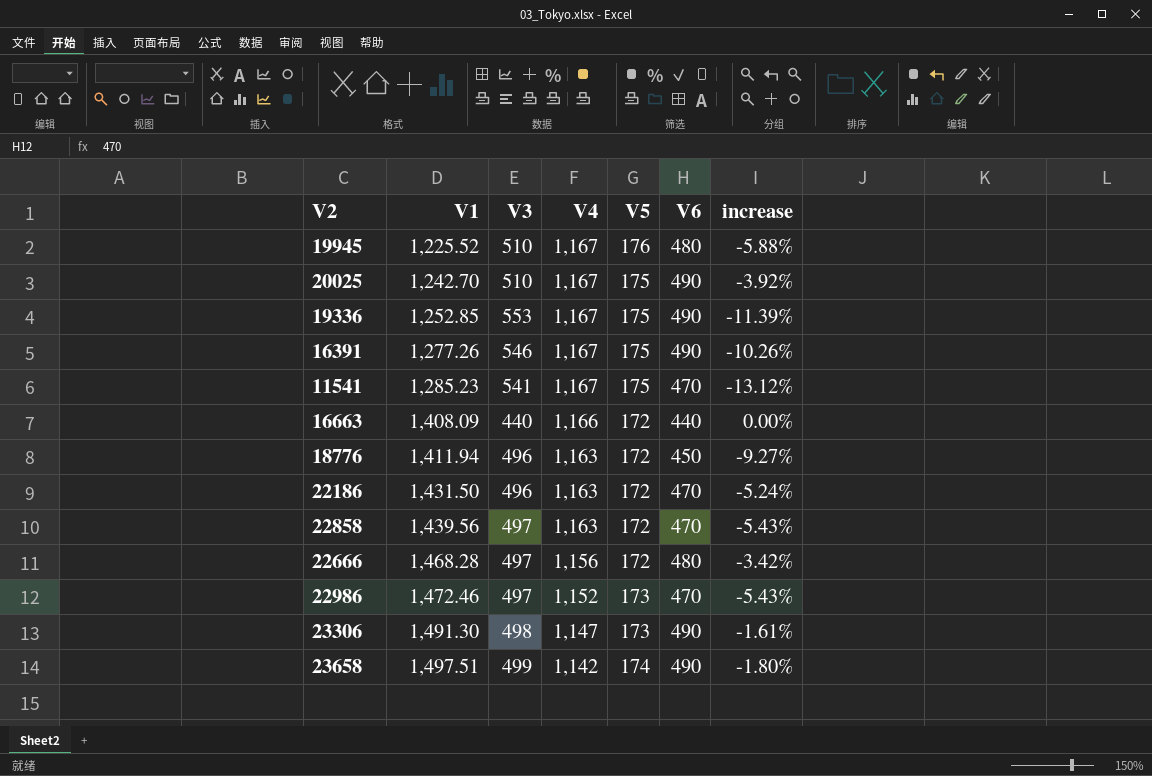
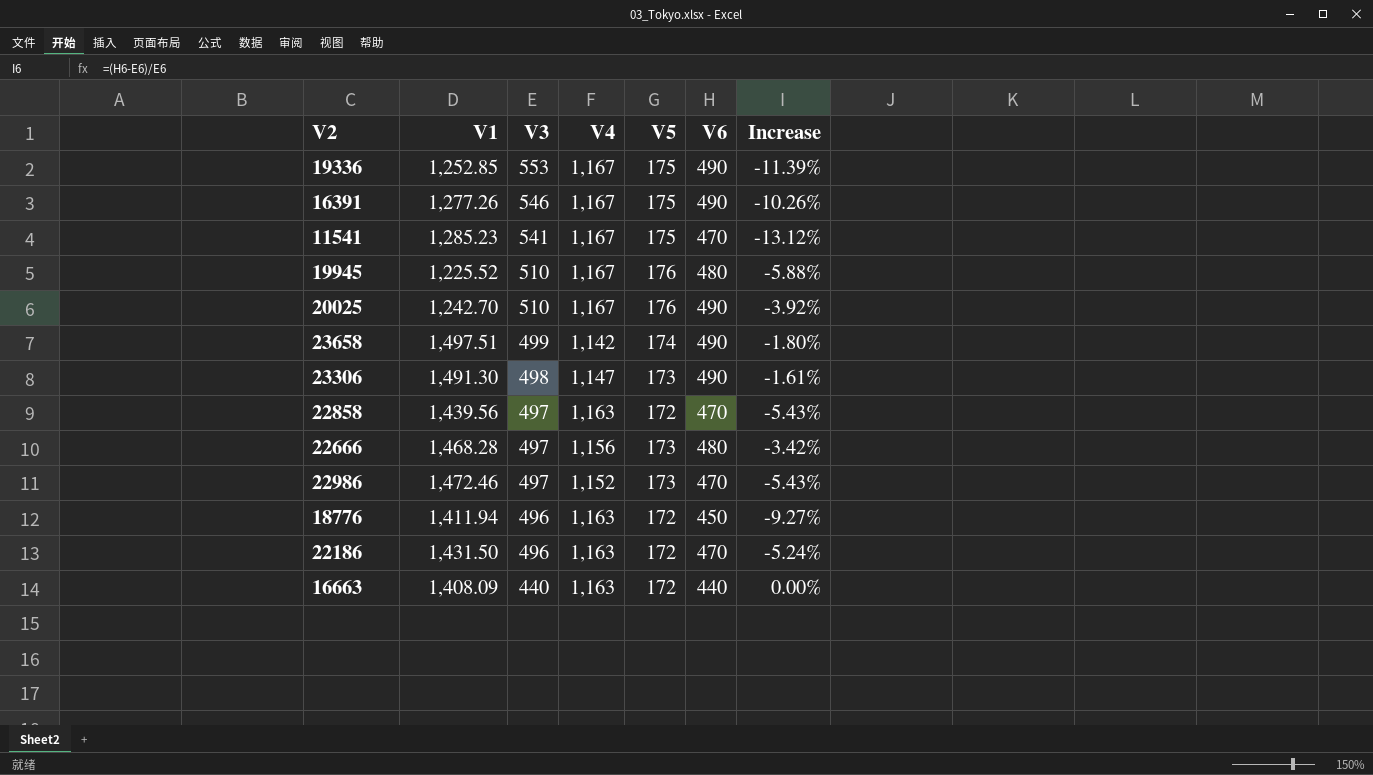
row order: V1 ascending -> V3 descending
column name: increase -> Increase
20025 | V5: 175 -> 176
22666 | V5: 172 -> 173
16663 | V4: 1,166 -> 1,163

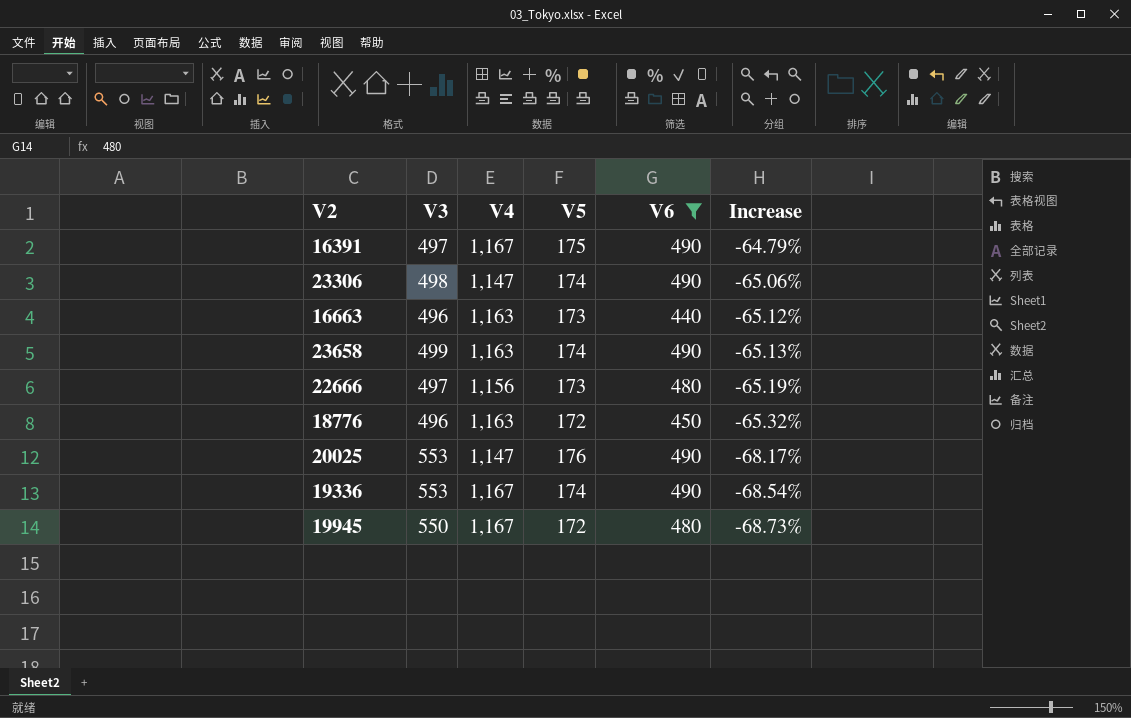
filter: none -> V6 != 470
row order: V3 descending -> Increase descending
column V1 | position: 2 -> none
column Increase | formula: ([V6] - [V3]) / [V3] -> ([V5] - [V3]) / [V3]
16391 | V3: 546 -> 497
23306 | V5: 173 -> 174
16663 | V3: 440 -> 496
16663 | V5: 172 -> 173
23658 | V4: 1,142 -> 1,163
20025 | V3: 510 -> 553
20025 | V4: 1,167 -> 1,147
19336 | V5: 175 -> 174
19945 | V3: 510 -> 550
19945 | V5: 176 -> 172

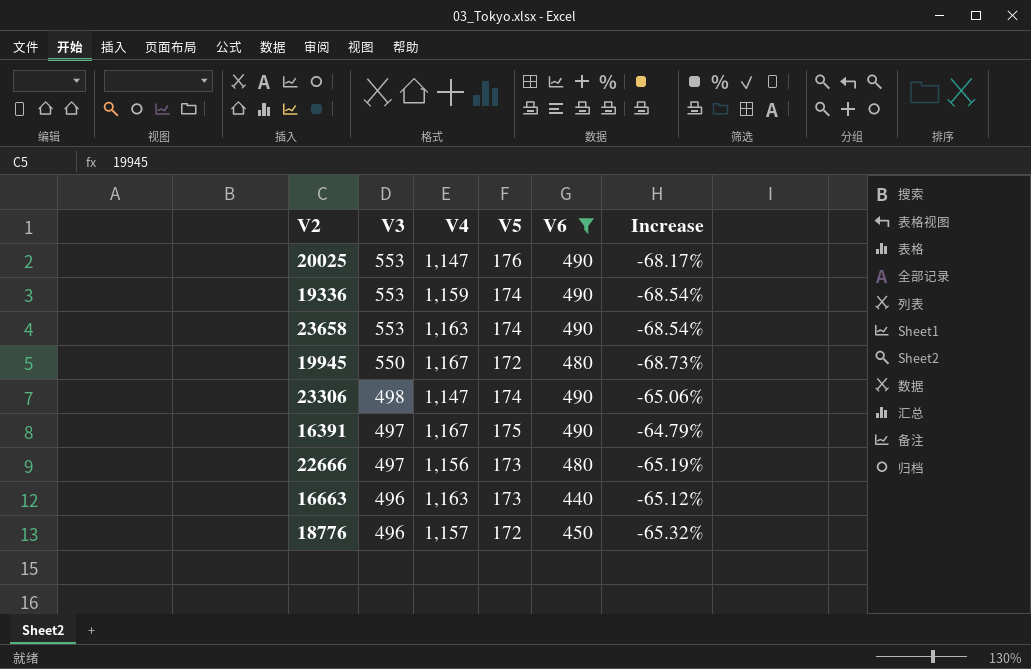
row order: Increase descending -> V3 descending
19336 | V4: 1,167 -> 1,159
23658 | V3: 499 -> 553
23658 | Increase: -65.13% -> -68.54%
18776 | V4: 1,163 -> 1,157

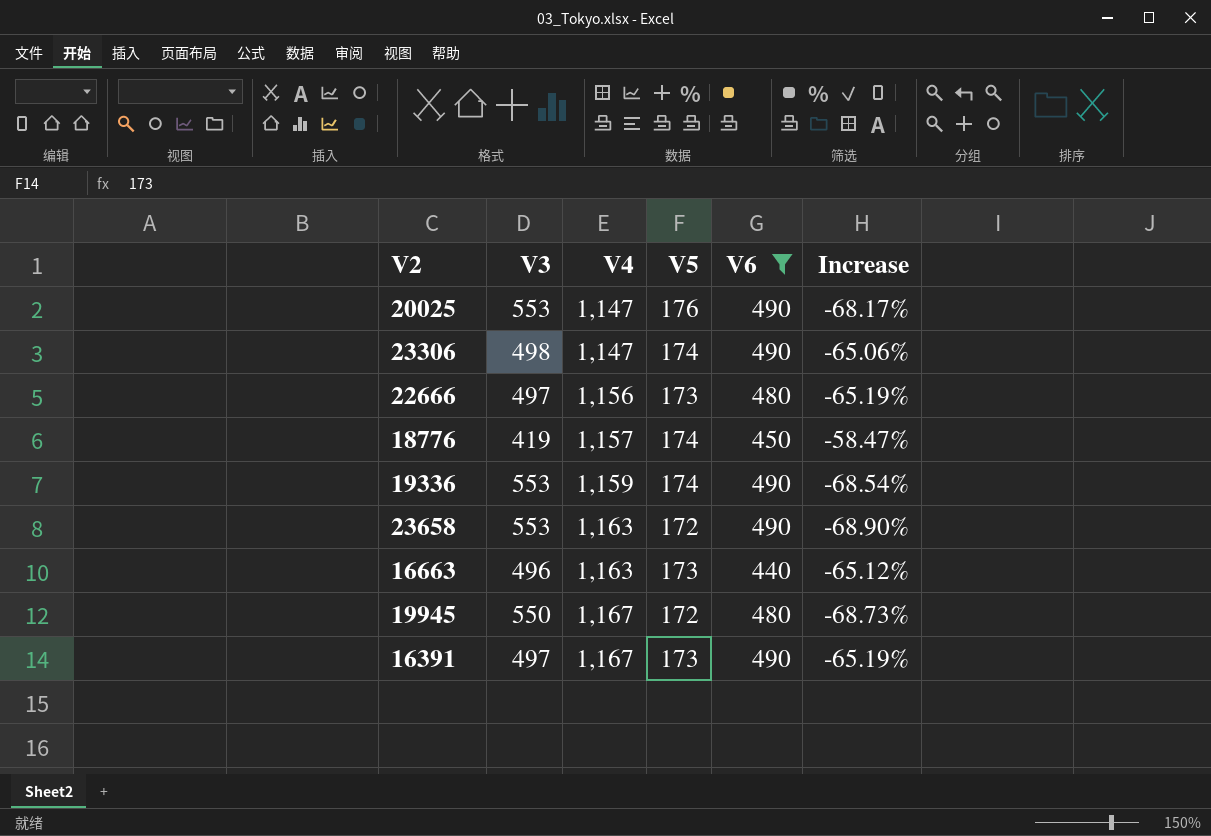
row order: V3 descending -> V4 ascending
18776 | V3: 496 -> 419
18776 | V5: 172 -> 174
18776 | Increase: -65.32% -> -58.47%
23658 | V5: 174 -> 172
23658 | Increase: -68.54% -> -68.90%
16391 | V5: 175 -> 173
16391 | Increase: -64.79% -> -65.19%

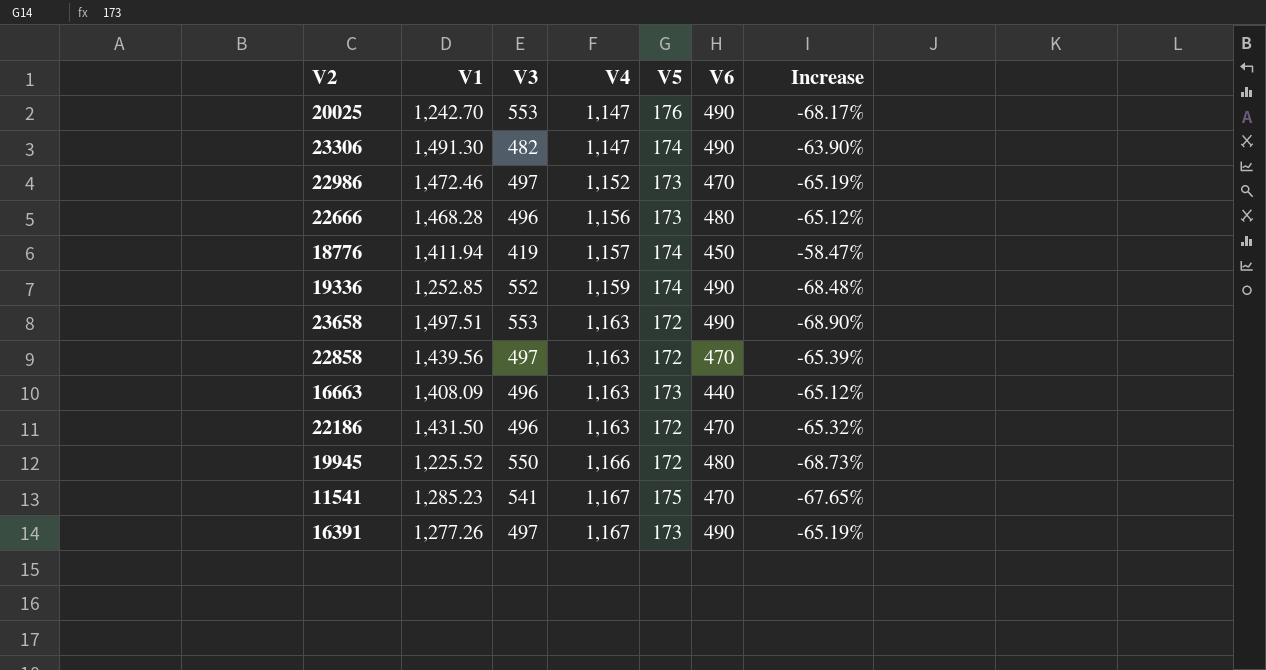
filter: V6 != 470 -> none
column V1 | position: none -> 2
23306 | V3: 498 -> 482
23306 | Increase: -65.06% -> -63.90%
22666 | V3: 497 -> 496
22666 | Increase: -65.19% -> -65.12%
19336 | V3: 553 -> 552
19336 | Increase: -68.54% -> -68.48%
19945 | V4: 1,167 -> 1,166

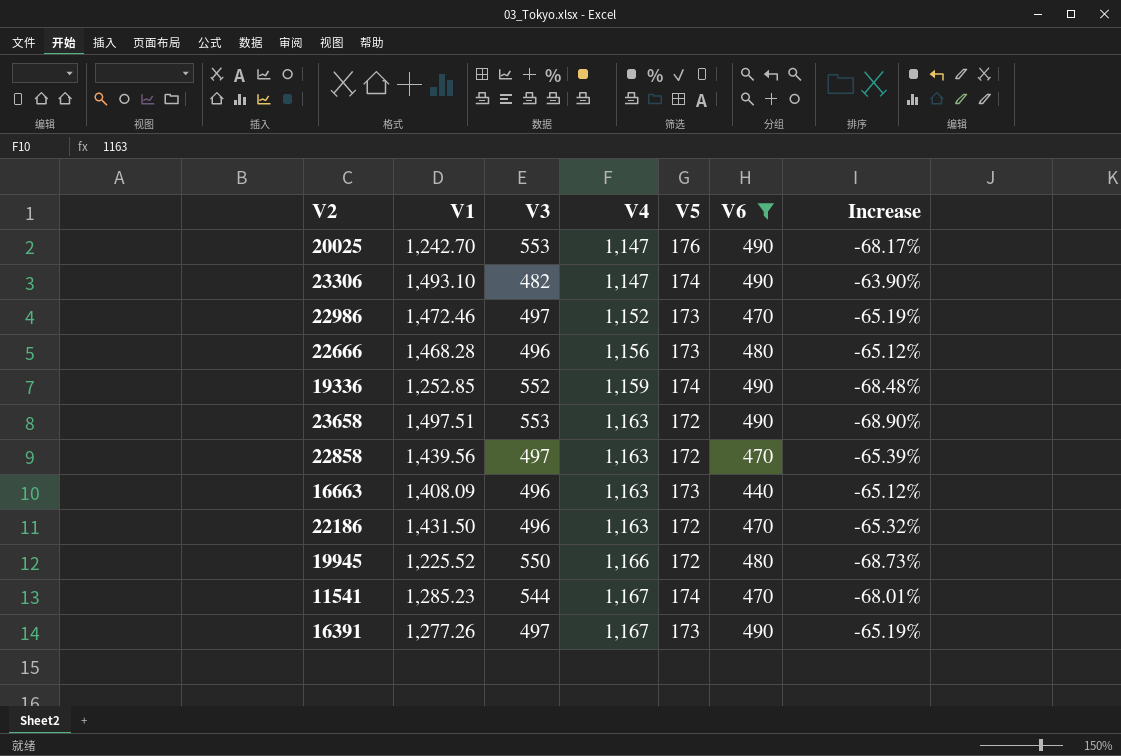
filter: none -> V6 != 450
23306 | V1: 1,491.30 -> 1,493.10
11541 | V3: 541 -> 544
11541 | V5: 175 -> 174
11541 | Increase: -67.65% -> -68.01%

